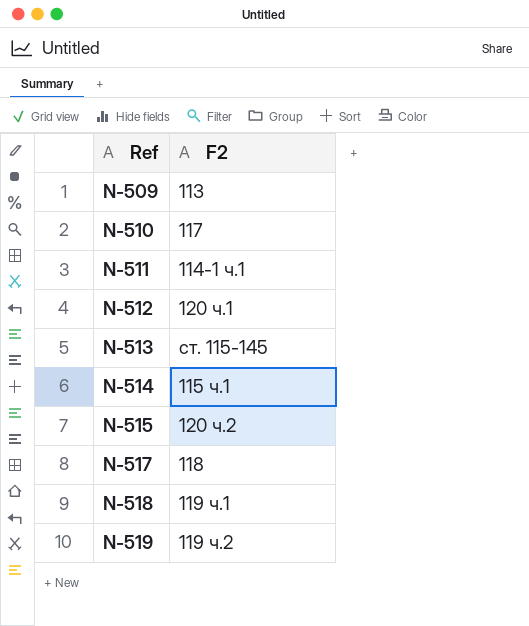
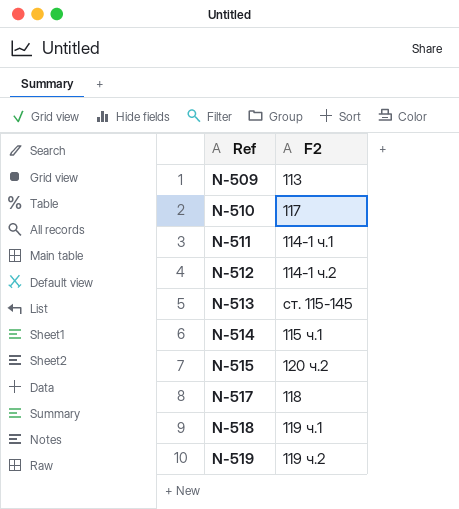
N-512 | F2: 120 ч.1 -> 114-1 ч.2

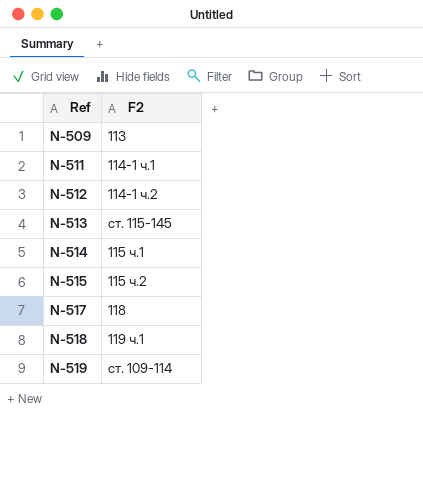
row N-510: 117 -> none
N-515 | F2: 120 ч.2 -> 115 ч.2
N-519 | F2: 119 ч.2 -> ст. 109-114

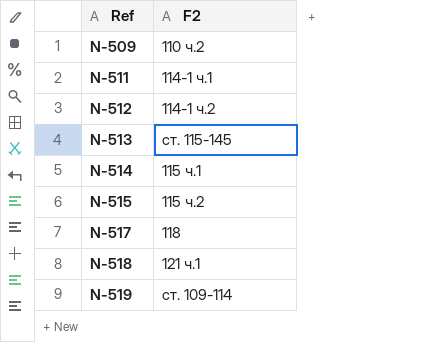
N-509 | F2: 113 -> 110 ч.2
N-518 | F2: 119 ч.1 -> 121 ч.1

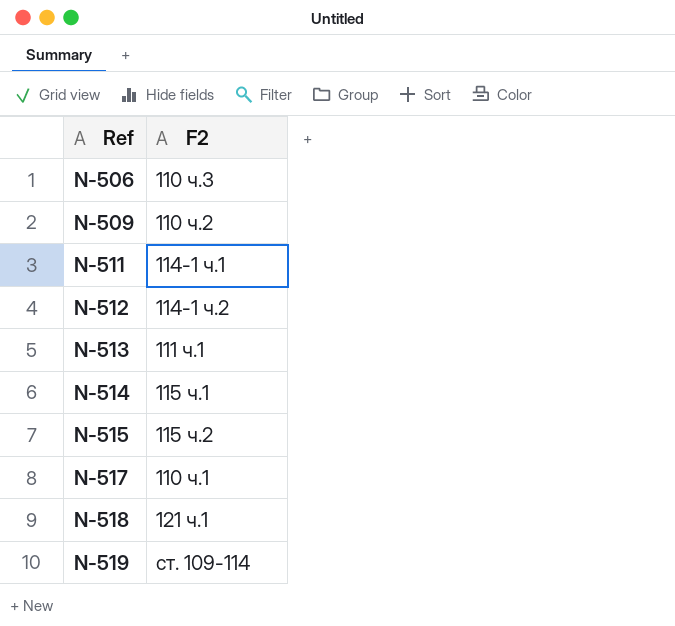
row N-506: none -> 110 ч.3
N-513 | F2: ст. 115-145 -> 111 ч.1
N-517 | F2: 118 -> 110 ч.1

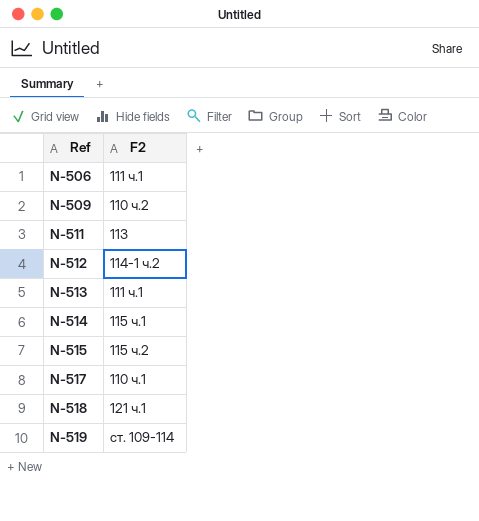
N-506 | F2: 110 ч.3 -> 111 ч.1
N-511 | F2: 114-1 ч.1 -> 113

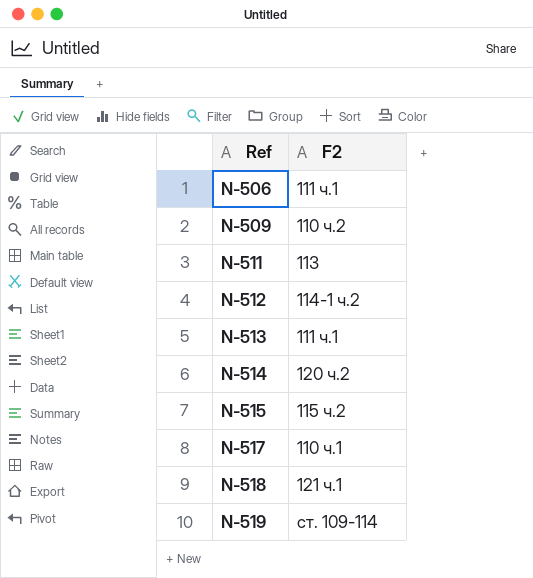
N-514 | F2: 115 ч.1 -> 120 ч.2

